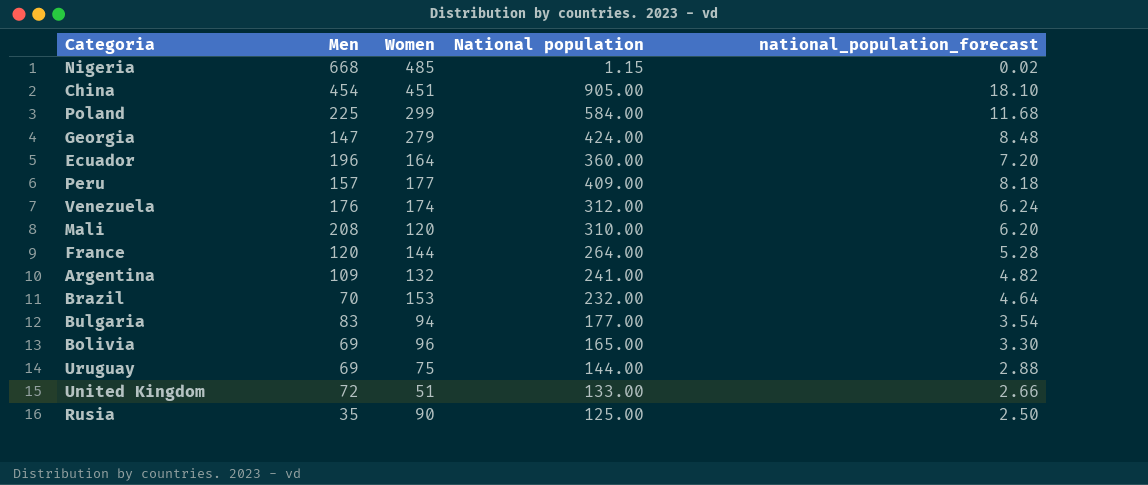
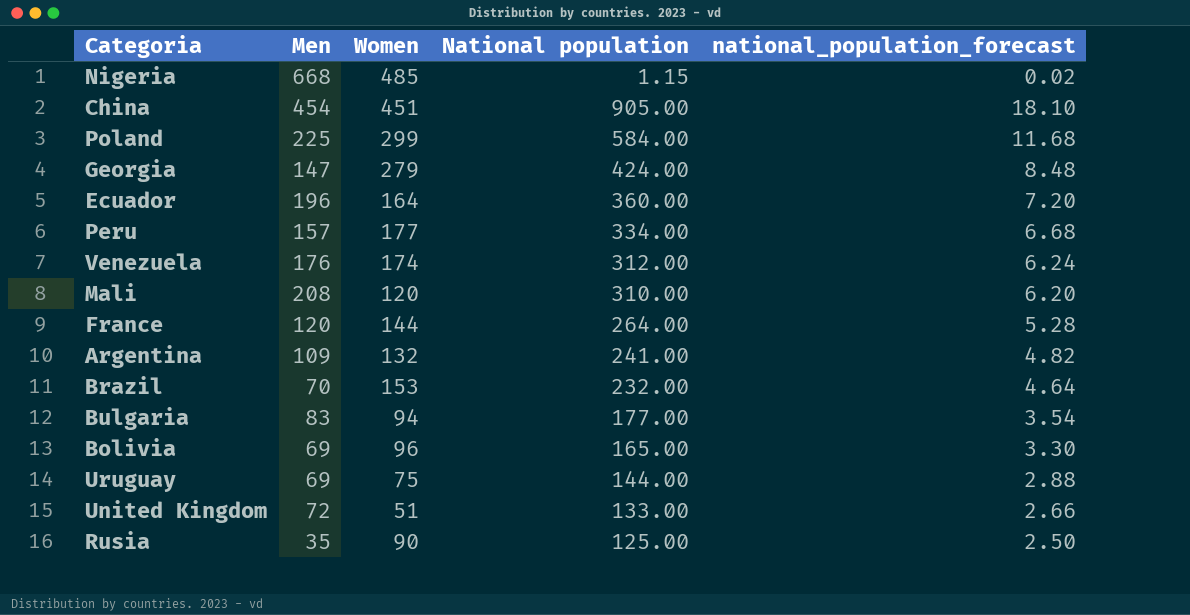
Peru | National population: 409.00 -> 334.00
Peru | national_population_forecast: 8.18 -> 6.68

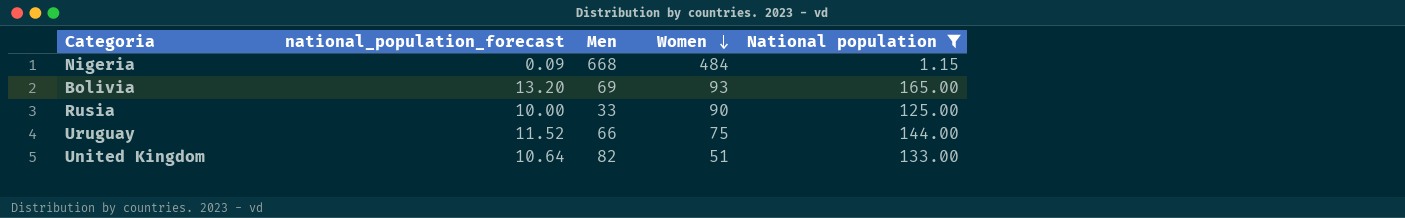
filter: none -> National population <= 165.00
row order: none -> Women descending
column national_population_forecast | formula: [National population] * 0.02 -> [National population] * 0.08
column national_population_forecast | position: 5 -> 2
Nigeria | Women: 485 -> 484
Bolivia | Women: 96 -> 93
Rusia | Men: 35 -> 33
Uruguay | Men: 69 -> 66
United Kingdom | Men: 72 -> 82

